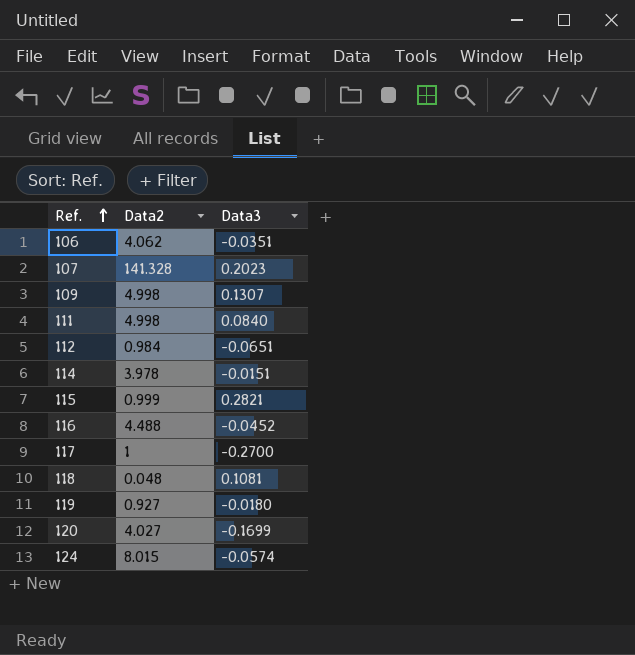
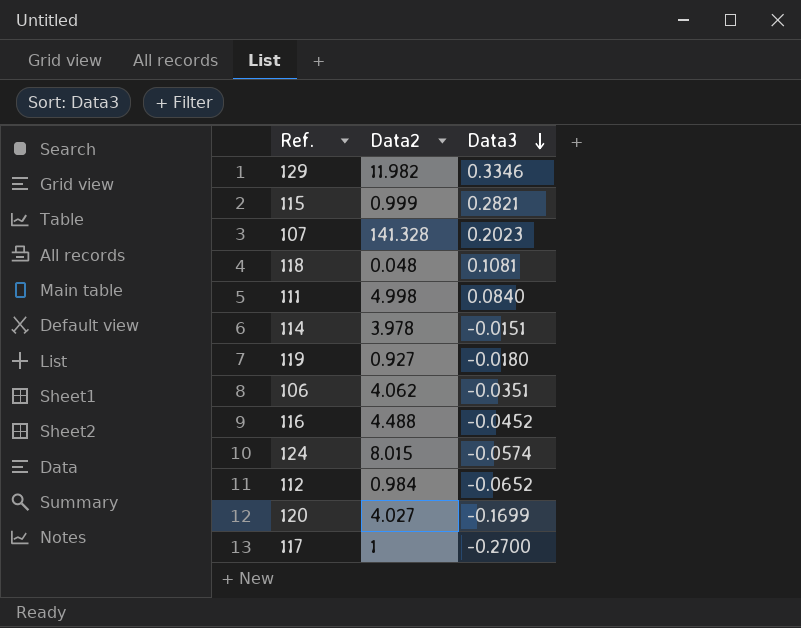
row order: Ref. ascending -> Data3 descending
row 109: 4.998 | 0.1307 -> none
row 129: none -> 11.982 | 0.3346
112 | Data3: -0.0651 -> -0.0652

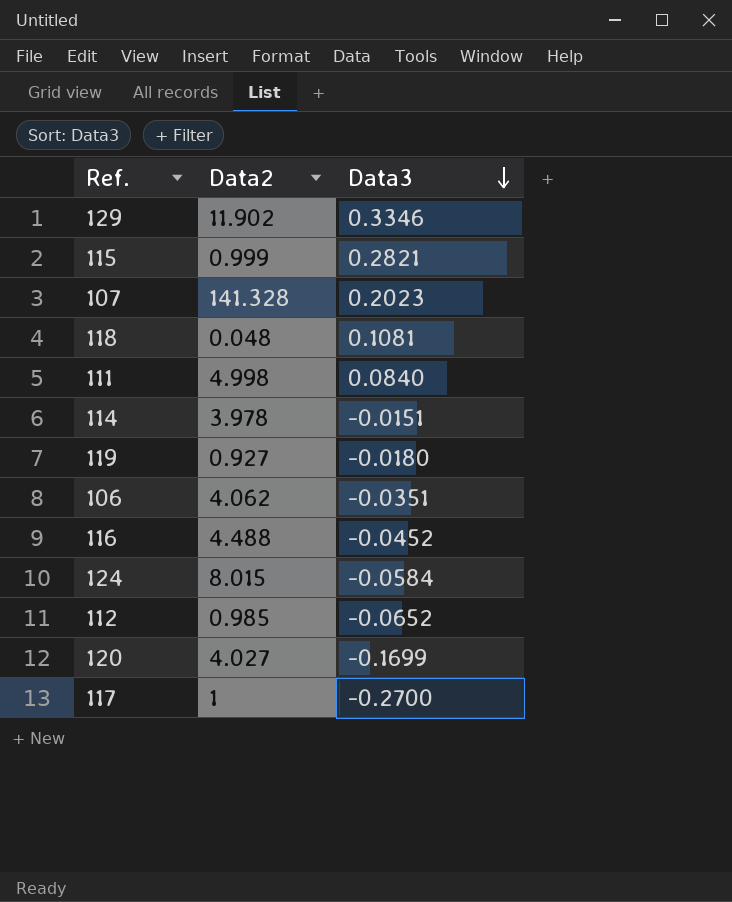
129 | Data2: 11.982 -> 11.902
124 | Data3: -0.0574 -> -0.0584
112 | Data2: 0.984 -> 0.985

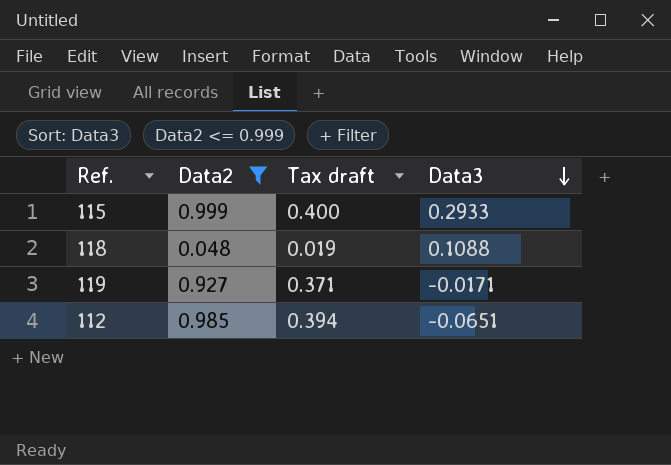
filter: none -> Data2 <= 0.999
column Tax draft | formula: none -> [Data2] * 0.4
115 | Data3: 0.2821 -> 0.2933
118 | Data3: 0.1081 -> 0.1088
119 | Data3: -0.0180 -> -0.0171
112 | Data3: -0.0652 -> -0.0651

